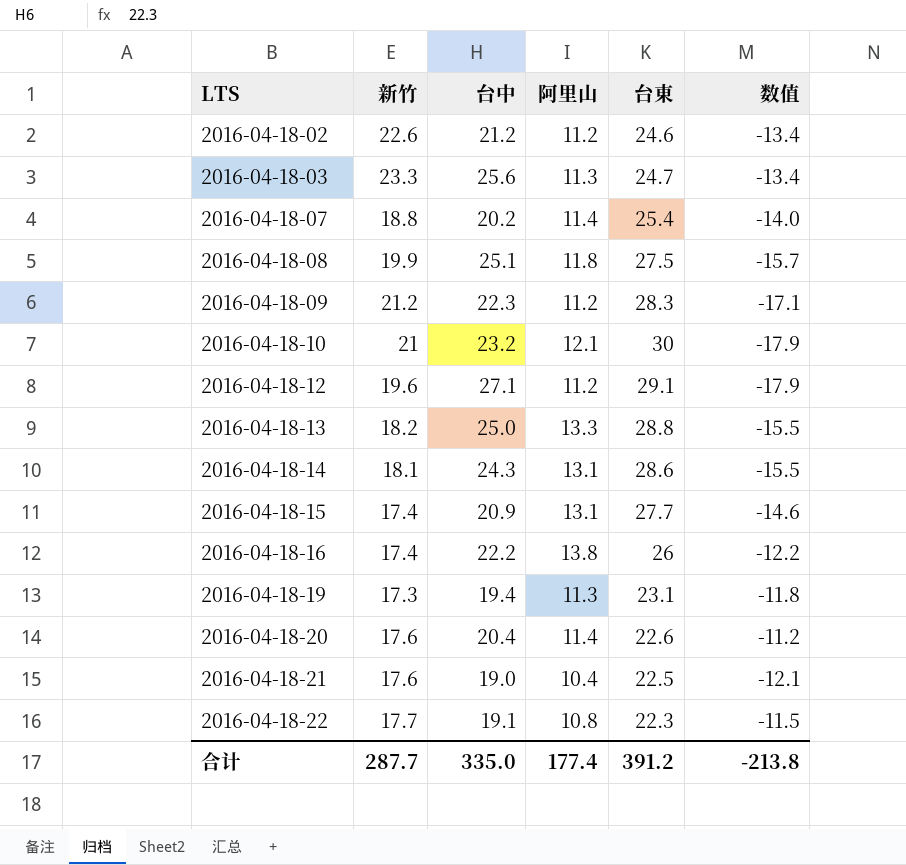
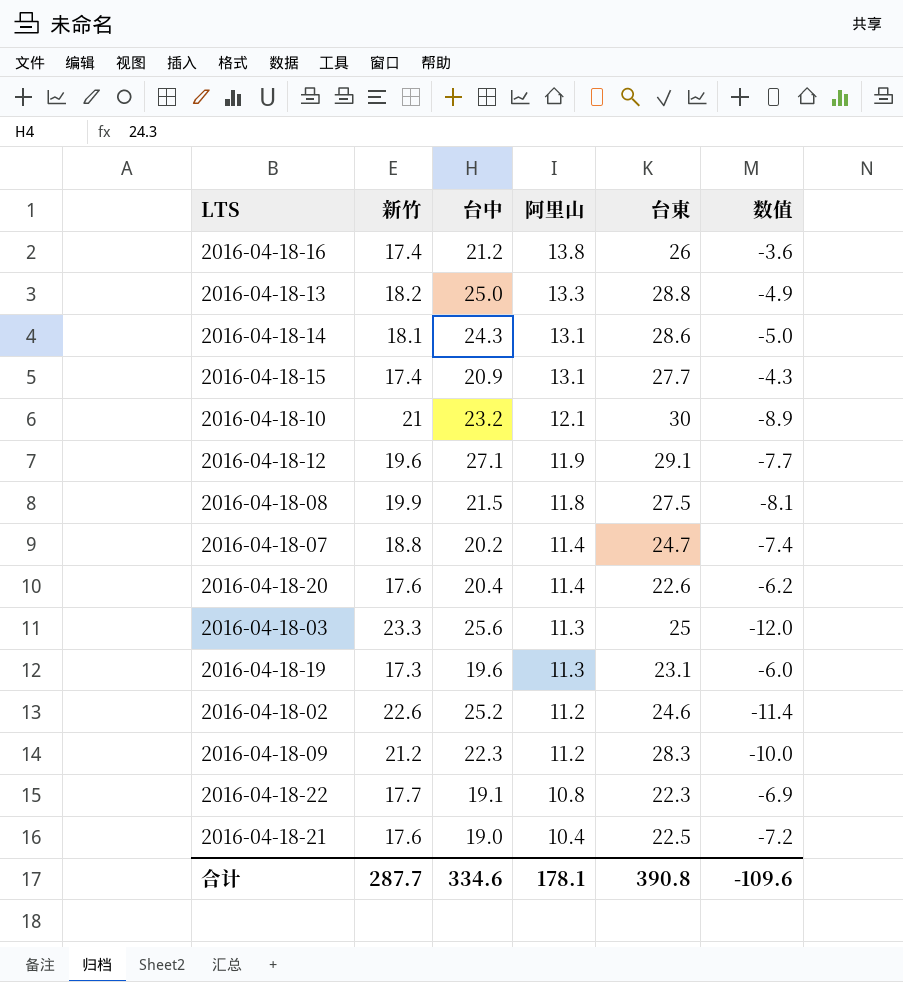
row order: LTS ascending -> 阿里山 descending
column 数值 | formula: [阿里山] - [台東] -> [阿里山] - [新竹]
2016-04-18-16 | 台中: 22.2 -> 21.2
2016-04-18-12 | 阿里山: 11.2 -> 11.9
2016-04-18-08 | 台中: 25.1 -> 21.5
2016-04-18-07 | 台東: 25.4 -> 24.7
2016-04-18-03 | 台東: 24.7 -> 25
2016-04-18-19 | 台中: 19.4 -> 19.6
2016-04-18-02 | 台中: 21.2 -> 25.2
合计 | 台中: 335.0 -> 334.6
合计 | 阿里山: 177.4 -> 178.1
合计 | 台東: 391.2 -> 390.8
合计 | 数值: -213.8 -> -109.6

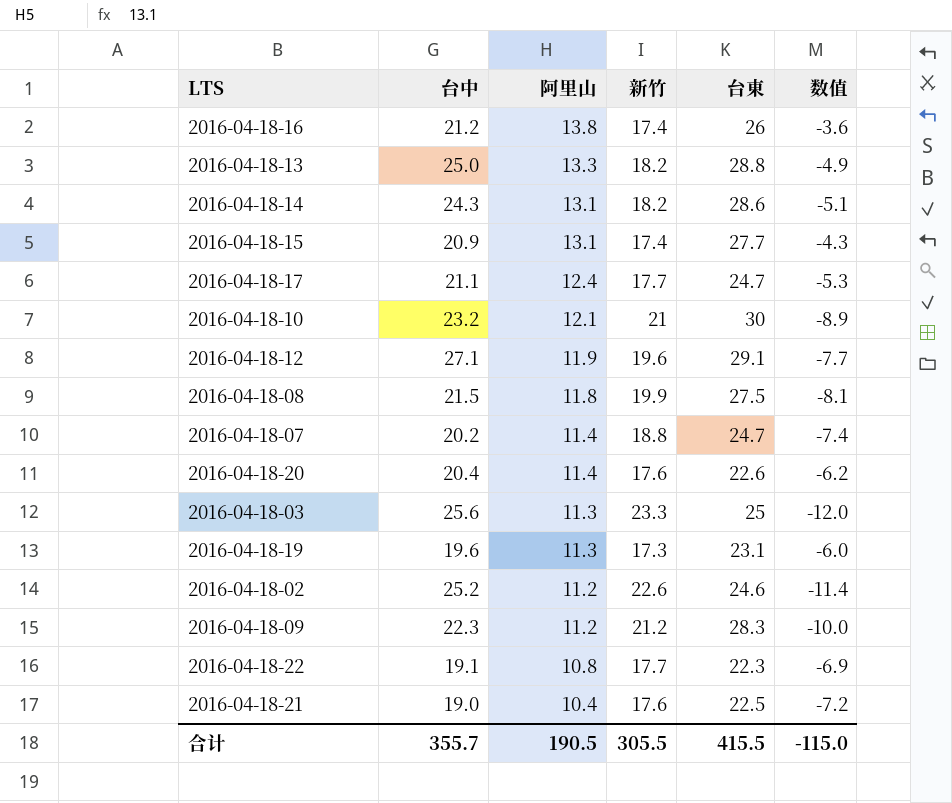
column 新竹 | position: 2 -> 4
2016-04-18-14 | 新竹: 18.1 -> 18.2
2016-04-18-14 | 数值: -5.0 -> -5.1
row 2016-04-18-17: none -> 21.1 | 12.4 | 17.7 | 24.7 | -5.3
合计 | 台中: 334.6 -> 355.7
合计 | 阿里山: 178.1 -> 190.5
合计 | 新竹: 287.7 -> 305.5
合计 | 台東: 390.8 -> 415.5
合计 | 数值: -109.6 -> -115.0

